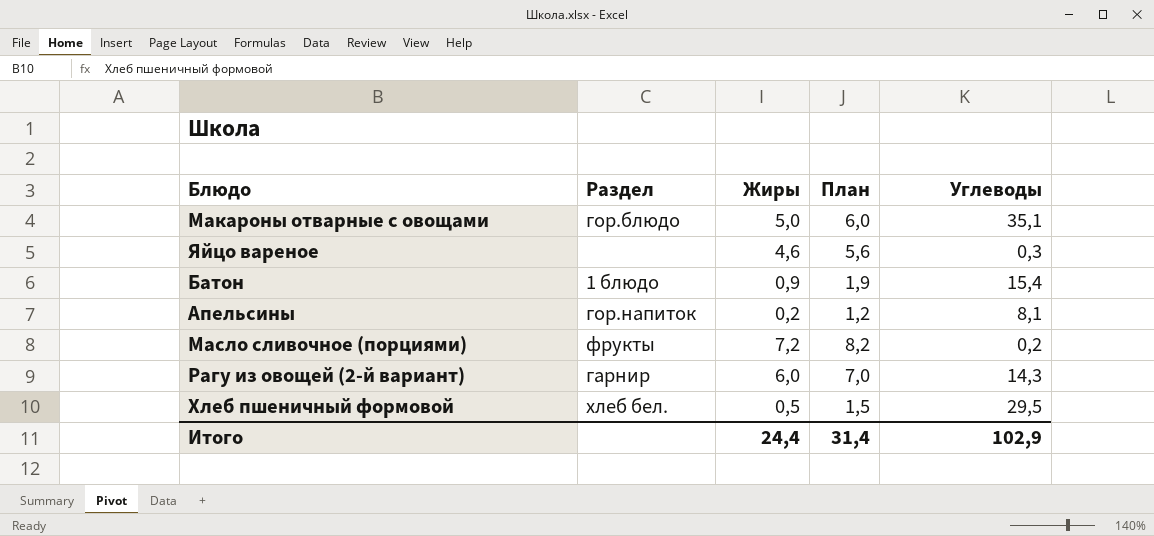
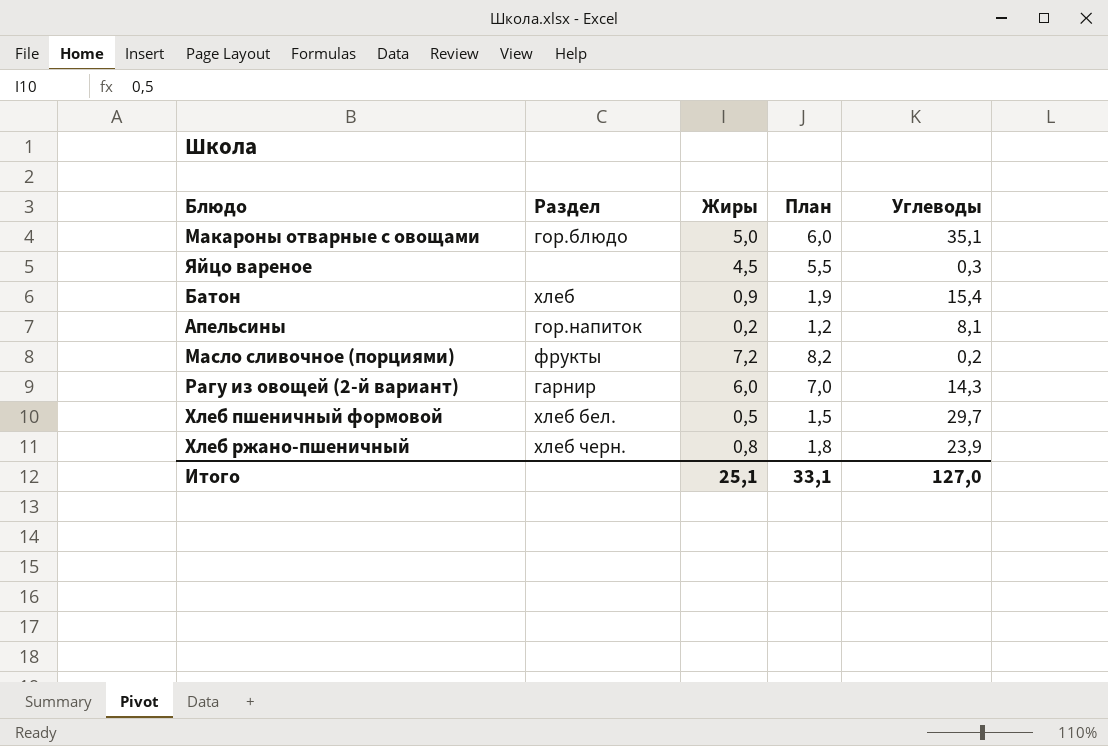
Яйцо вареное | Жиры: 4,6 -> 4,5
Яйцо вареное | План: 5,6 -> 5,5
Батон | Раздел: 1 блюдо -> хлеб
Хлеб пшеничный формовой | Углеводы: 29,5 -> 29,7
row Хлеб ржано-пшеничный: none -> хлеб черн. | 0,8 | 1,8 | 23,9
Итого | Жиры: 24,4 -> 25,1
Итого | План: 31,4 -> 33,1
Итого | Углеводы: 102,9 -> 127,0

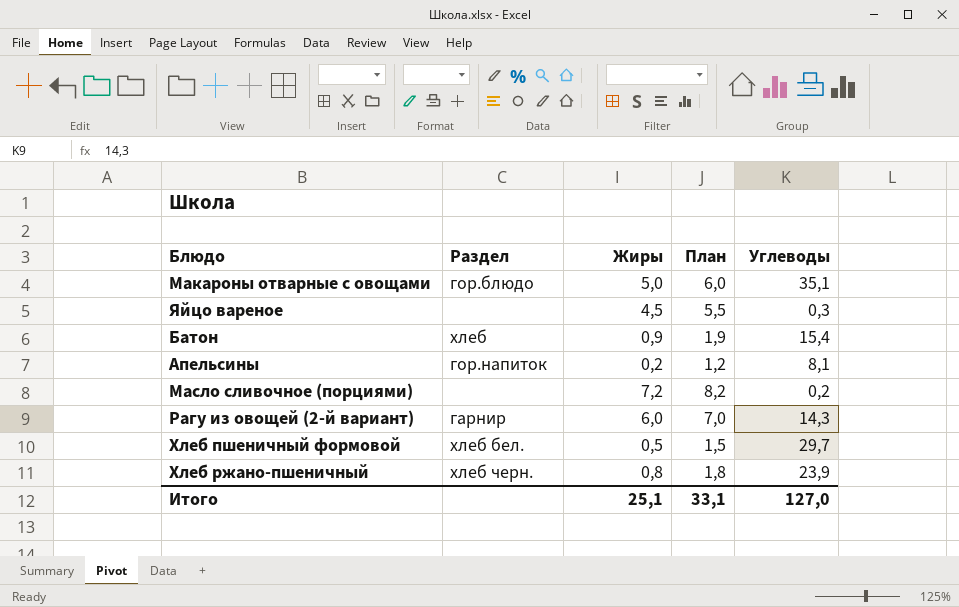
Масло сливочное (порциями) | Раздел: фрукты -> none

